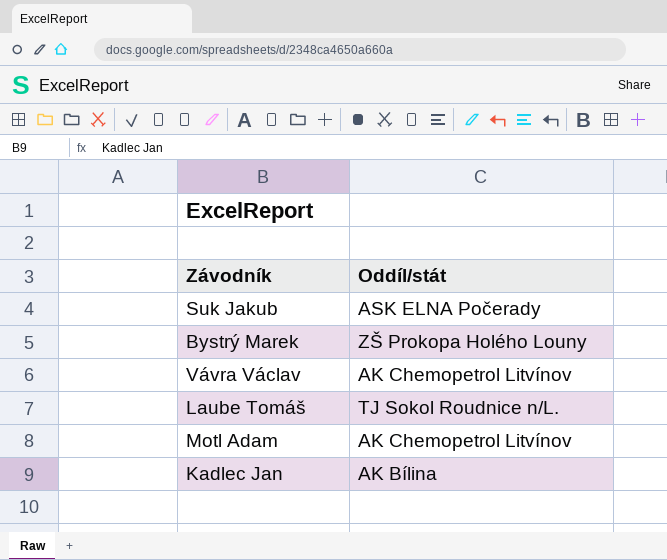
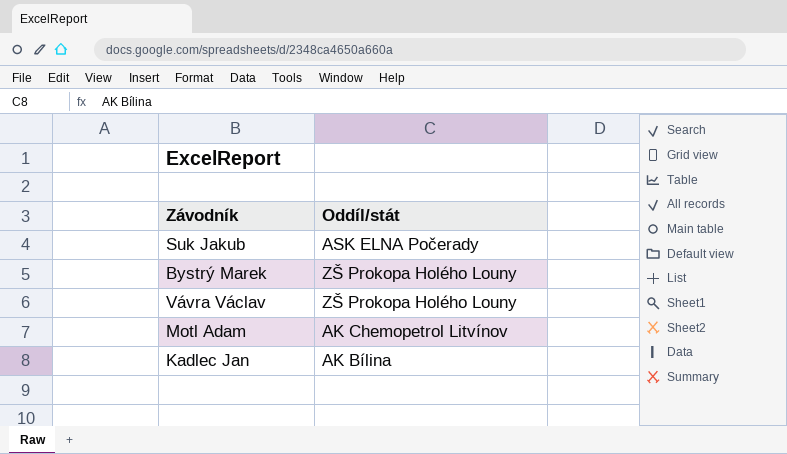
row Laube Tomáš: TJ Sokol Roudnice n/L. -> none
Vávra Václav | Oddíl/stát: AK Chemopetrol Litvínov -> ZŠ Prokopa Holého Louny

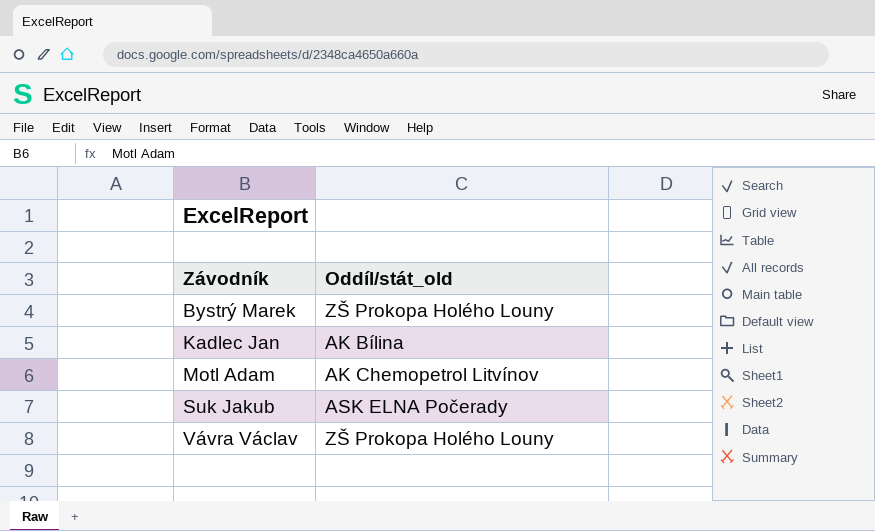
row order: none -> Závodník ascending
column name: Oddíl/stát -> Oddíl/stát_old

